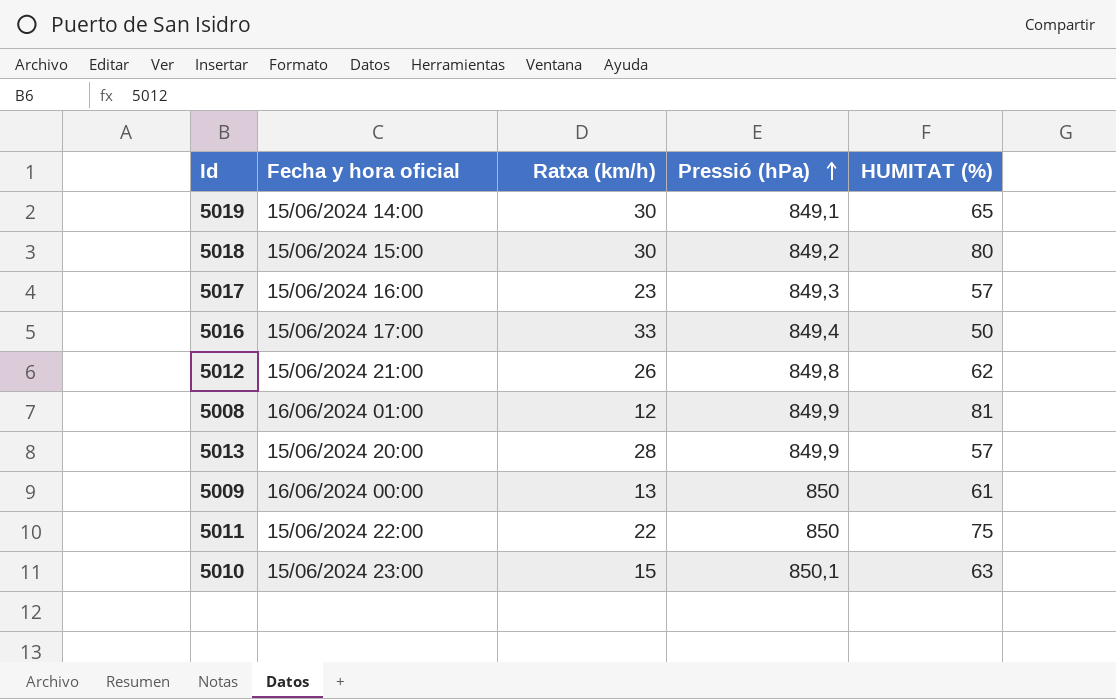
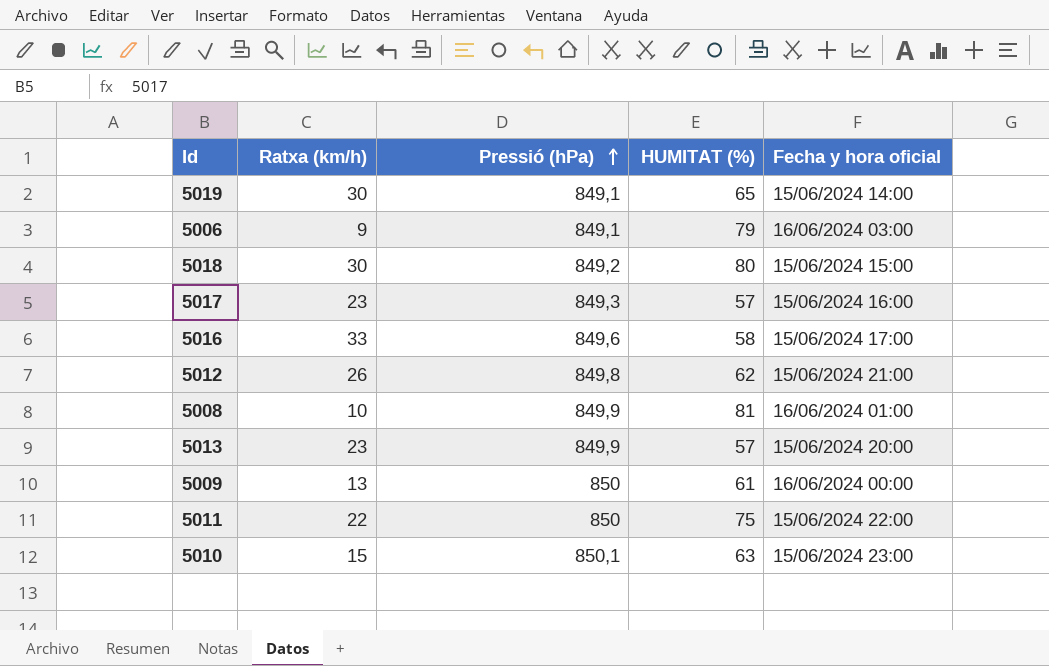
column Fecha y hora oficial | position: 2 -> 5
row 5006: none -> 9 | 849,1 | 79 | 16/06/2024 03:00
5016 | Pressió (hPa): 849,4 -> 849,6
5016 | HUMITAT (%): 50 -> 58
5008 | Ratxa (km/h): 12 -> 10
5013 | Ratxa (km/h): 28 -> 23

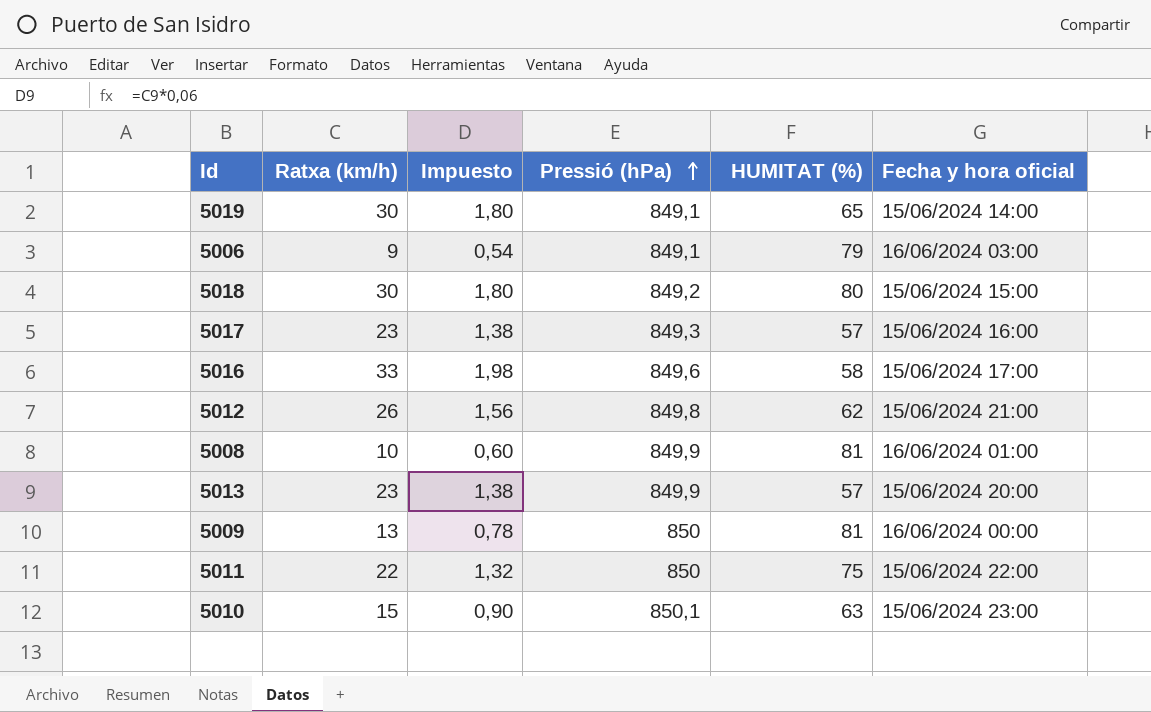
column Impuesto | formula: none -> [Ratxa (km/h)] * 0,06
5009 | HUMITAT (%): 61 -> 81

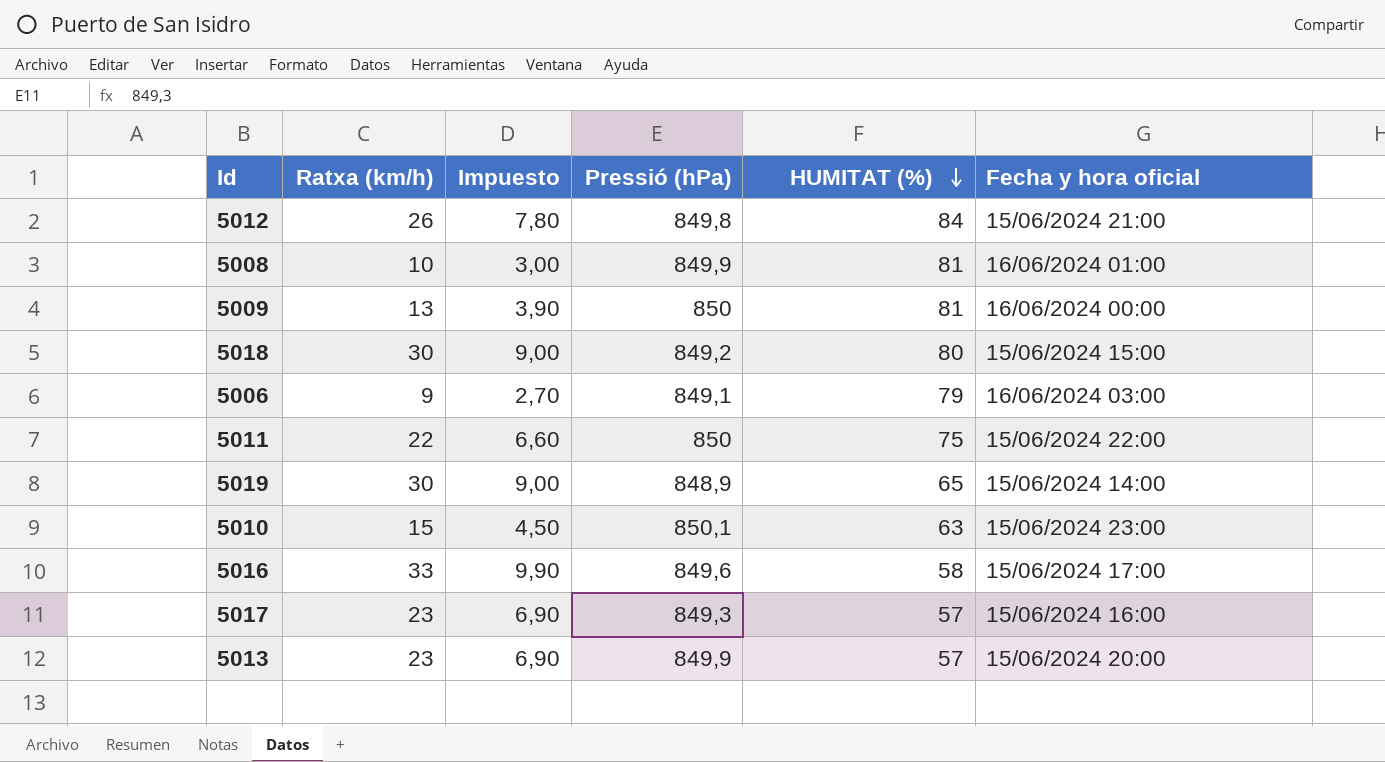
row order: Pressió (hPa) ascending -> HUMITAT (%) descending
column Impuesto | formula: [Ratxa (km/h)] * 0,06 -> [Ratxa (km/h)] * 0,3
5012 | HUMITAT (%): 62 -> 84
5019 | Pressió (hPa): 849,1 -> 848,9

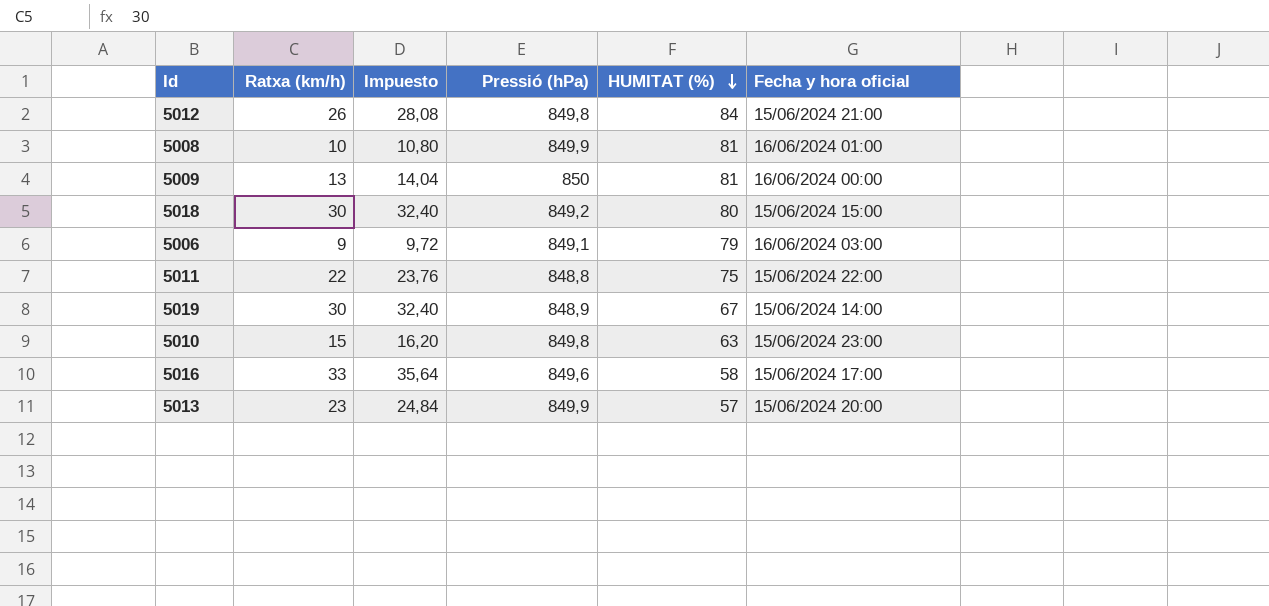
column Impuesto | formula: [Ratxa (km/h)] * 0,3 -> [Ratxa (km/h)] * 1,08
row 5017: 23 | 6,90 | 849,3 | 57 | 15/06/2024 16:00 -> none
5011 | Pressió (hPa): 850 -> 848,8
5019 | HUMITAT (%): 65 -> 67
5010 | Pressió (hPa): 850,1 -> 849,8

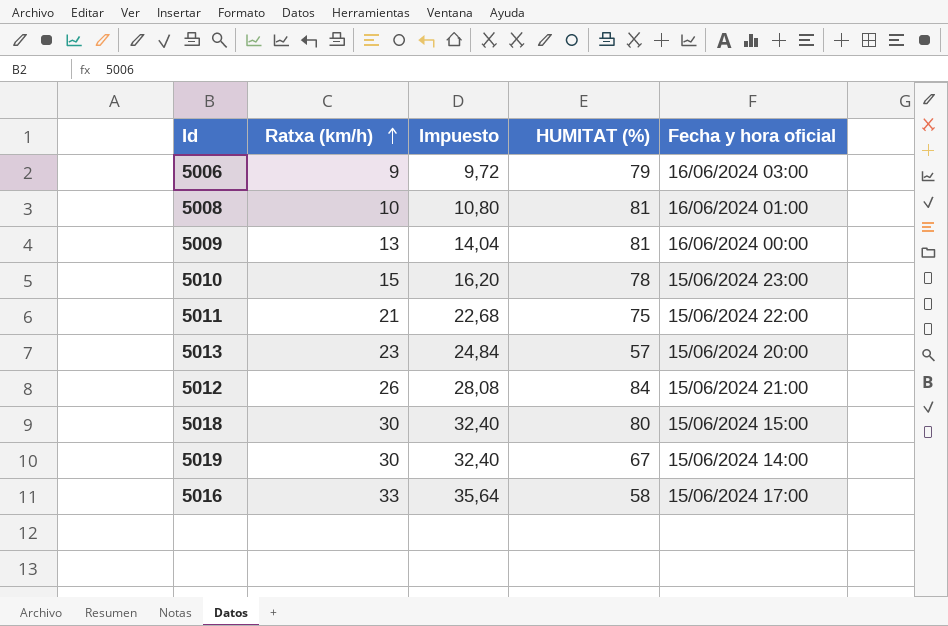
row order: HUMITAT (%) descending -> Ratxa (km/h) ascending
column Pressió (hPa) | position: 4 -> none
5010 | HUMITAT (%): 63 -> 78
5011 | Ratxa (km/h): 22 -> 21
5011 | Impuesto: 23,76 -> 22,68

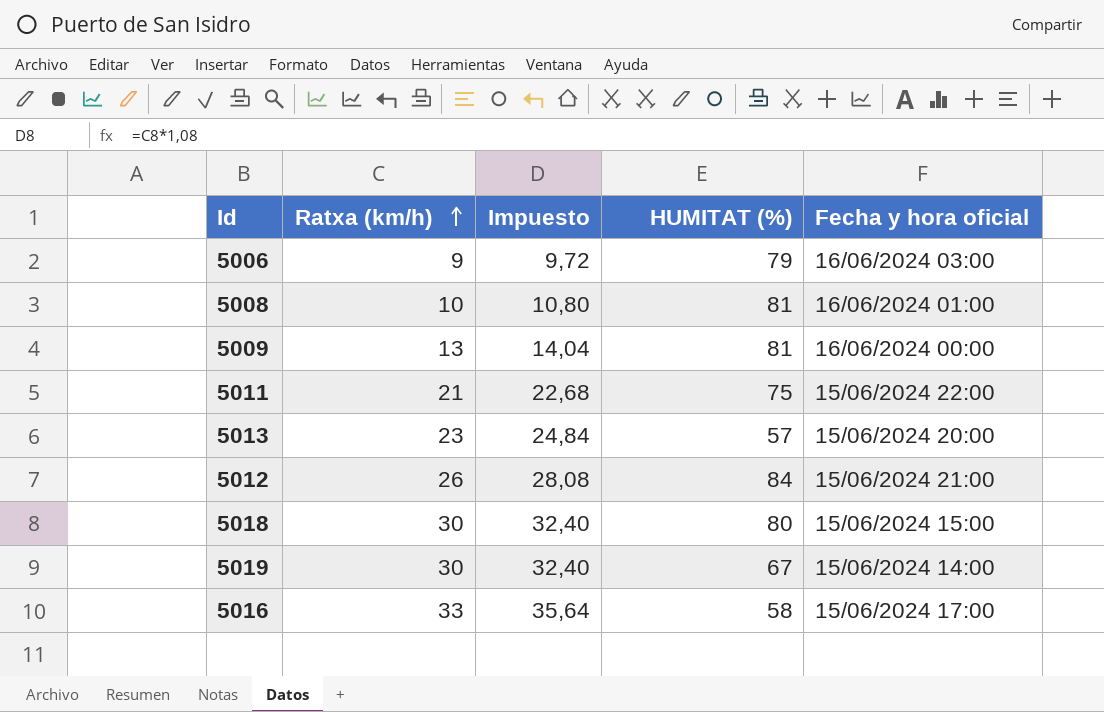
row 5010: 15 | 16,20 | 78 | 15/06/2024 23:00 -> none

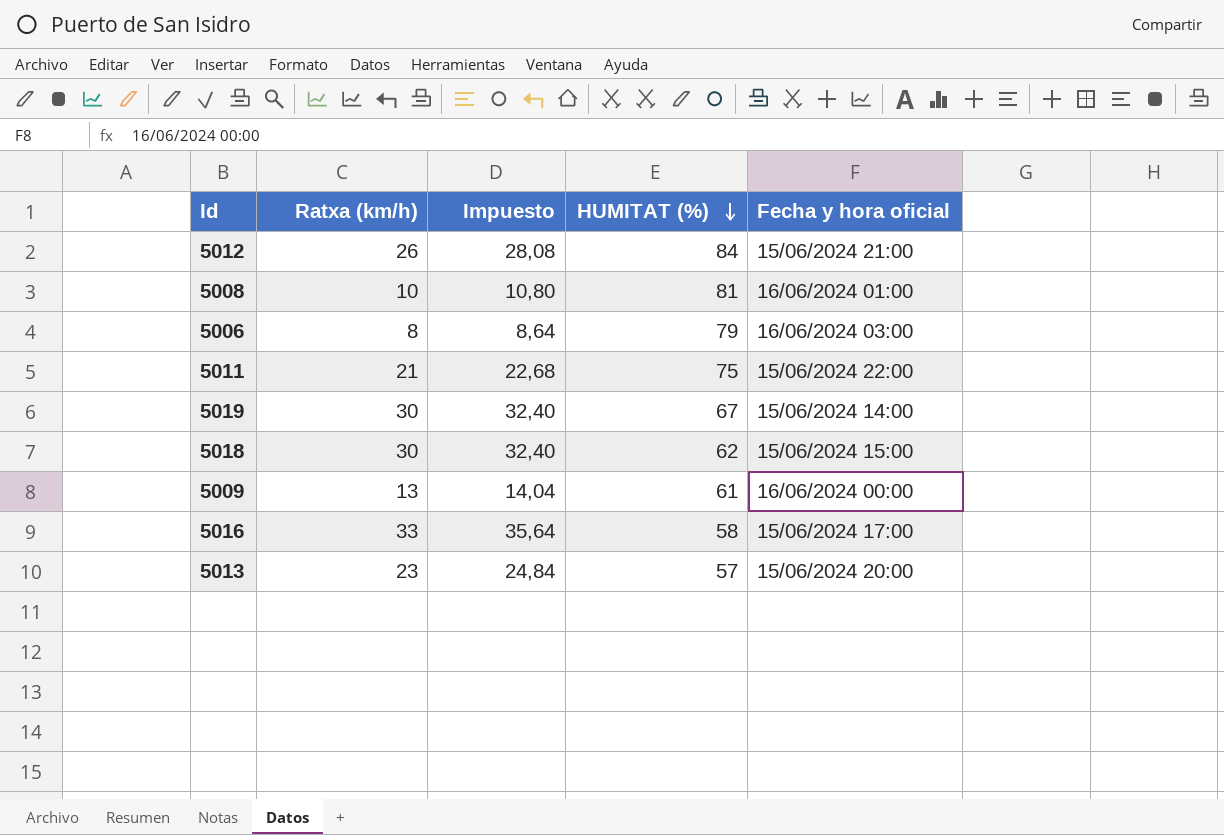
row order: Ratxa (km/h) ascending -> HUMITAT (%) descending
5006 | Ratxa (km/h): 9 -> 8
5006 | Impuesto: 9,72 -> 8,64
5018 | HUMITAT (%): 80 -> 62
5009 | HUMITAT (%): 81 -> 61

